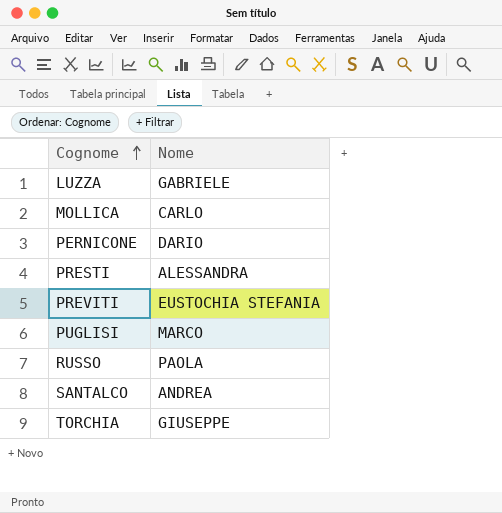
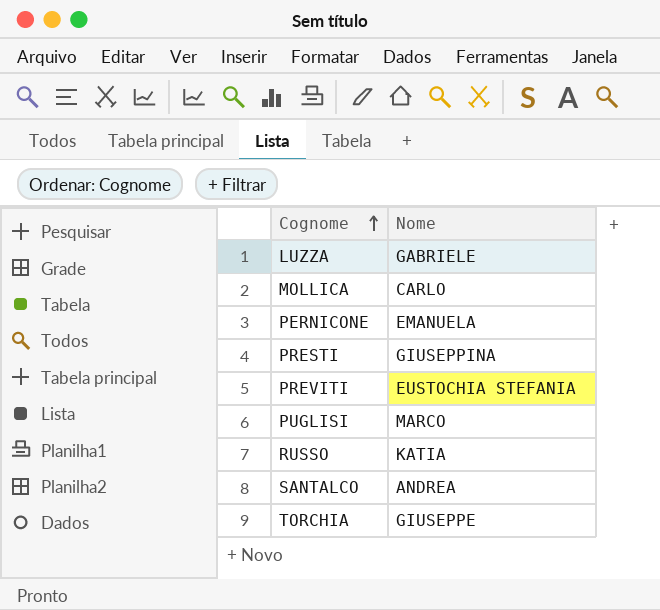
PERNICONE | Nome: DARIO -> EMANUELA
PRESTI | Nome: ALESSANDRA -> GIUSEPPINA
RUSSO | Nome: PAOLA -> KATIA

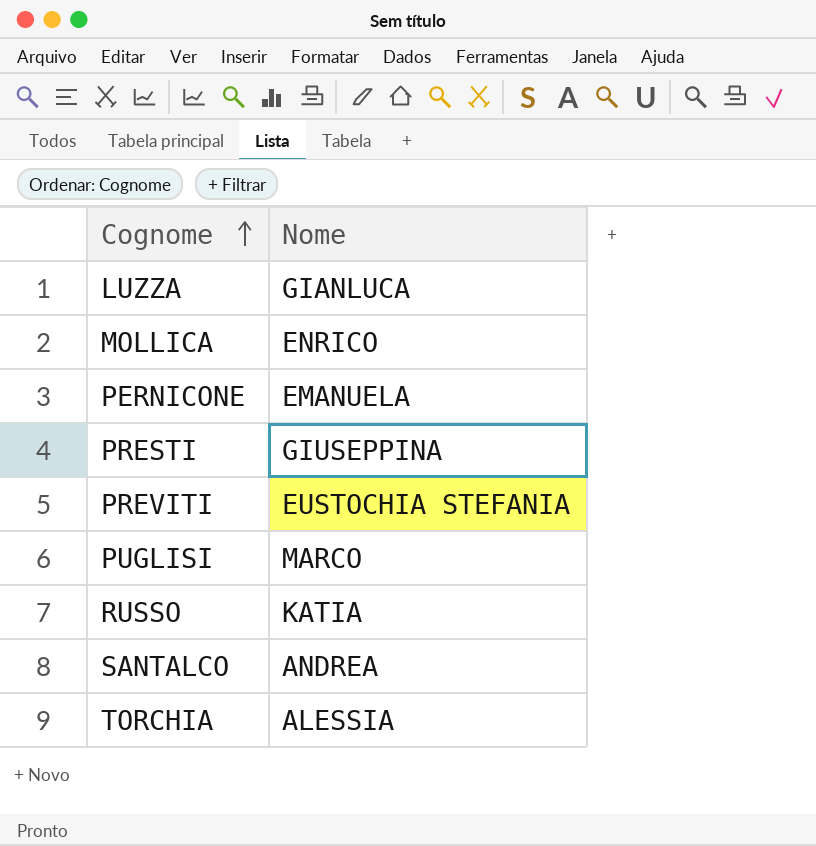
LUZZA | Nome: GABRIELE -> GIANLUCA
MOLLICA | Nome: CARLO -> ENRICO
TORCHIA | Nome: GIUSEPPE -> ALESSIA

